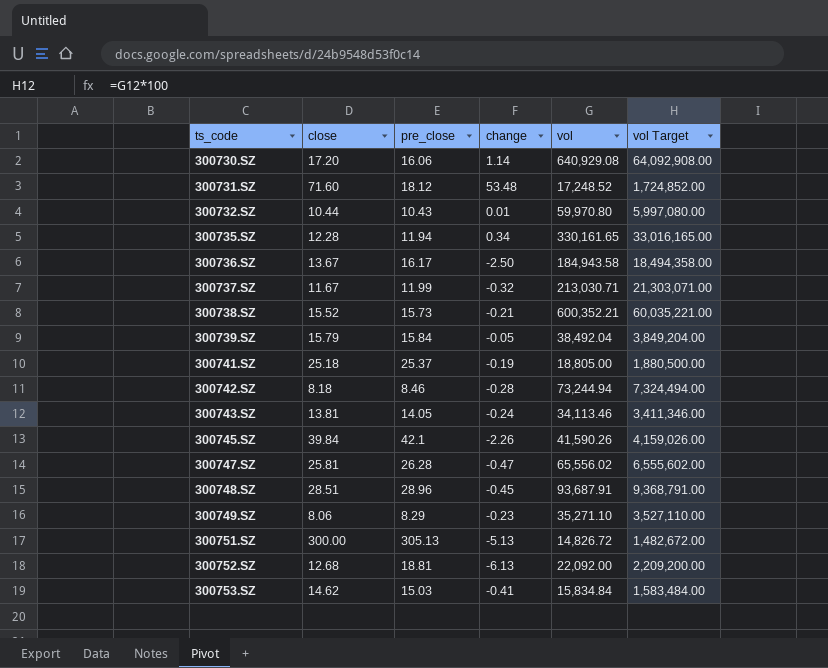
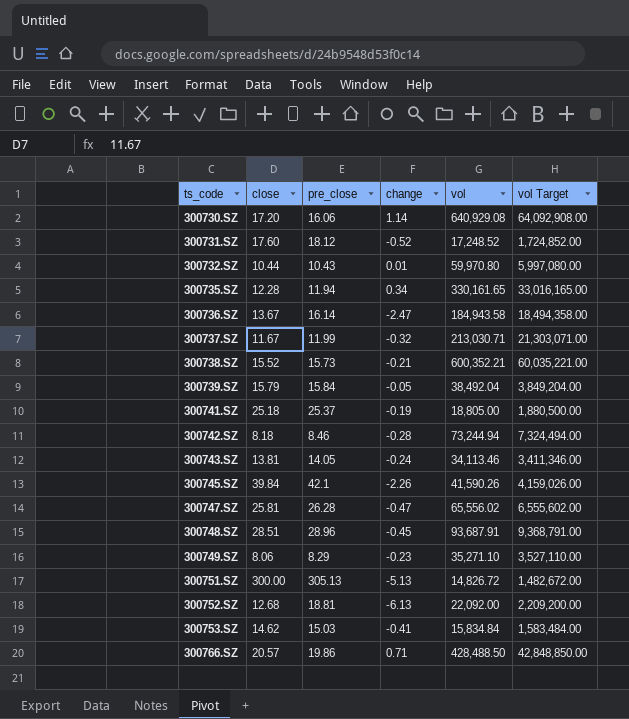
300731.SZ | close: 71.60 -> 17.60
300731.SZ | change: 53.48 -> -0.52
300736.SZ | pre_close: 16.17 -> 16.14
300736.SZ | change: -2.50 -> -2.47
row 300766.SZ: none -> 20.57 | 19.86 | 0.71 | 428,488.50 | 42,848,850.00

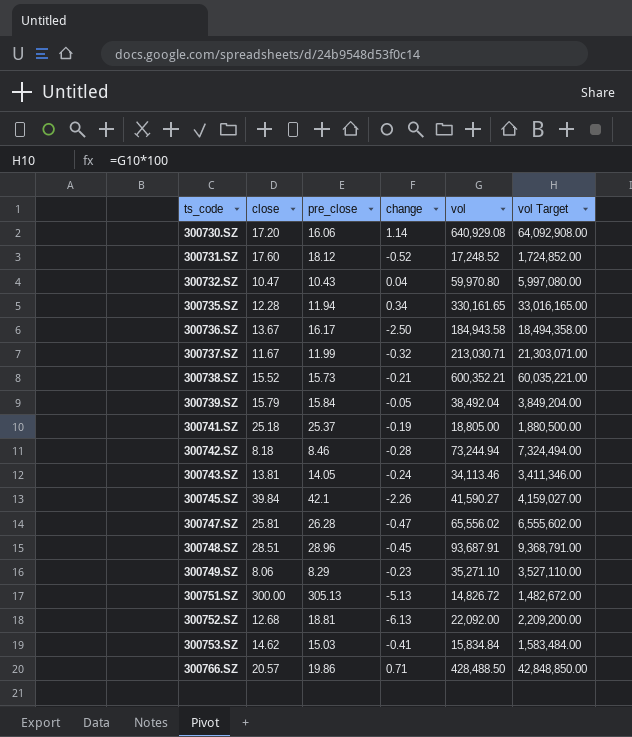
300732.SZ | close: 10.44 -> 10.47
300732.SZ | change: 0.01 -> 0.04
300736.SZ | pre_close: 16.14 -> 16.17
300736.SZ | change: -2.47 -> -2.50
300745.SZ | vol: 41,590.26 -> 41,590.27
300745.SZ | vol Target: 4,159,026.00 -> 4,159,027.00

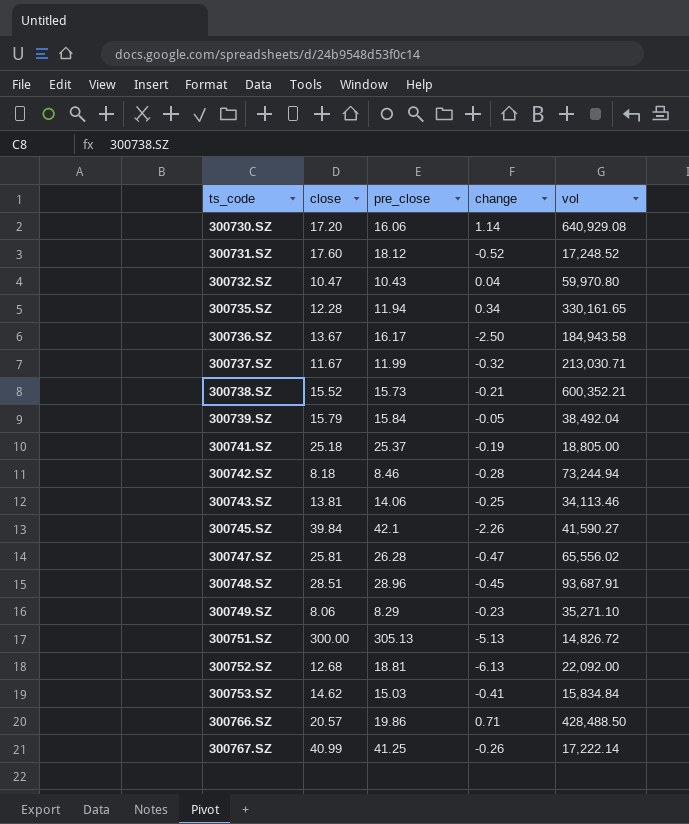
column vol Target | formula: [vol] * 100 -> none
300743.SZ | pre_close: 14.05 -> 14.06
300743.SZ | change: -0.24 -> -0.25
row 300767.SZ: none -> 40.99 | 41.25 | -0.26 | 17,222.14

